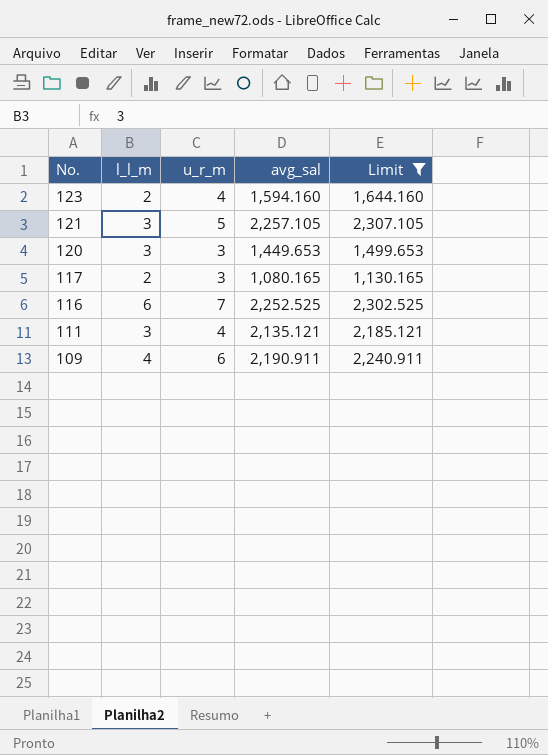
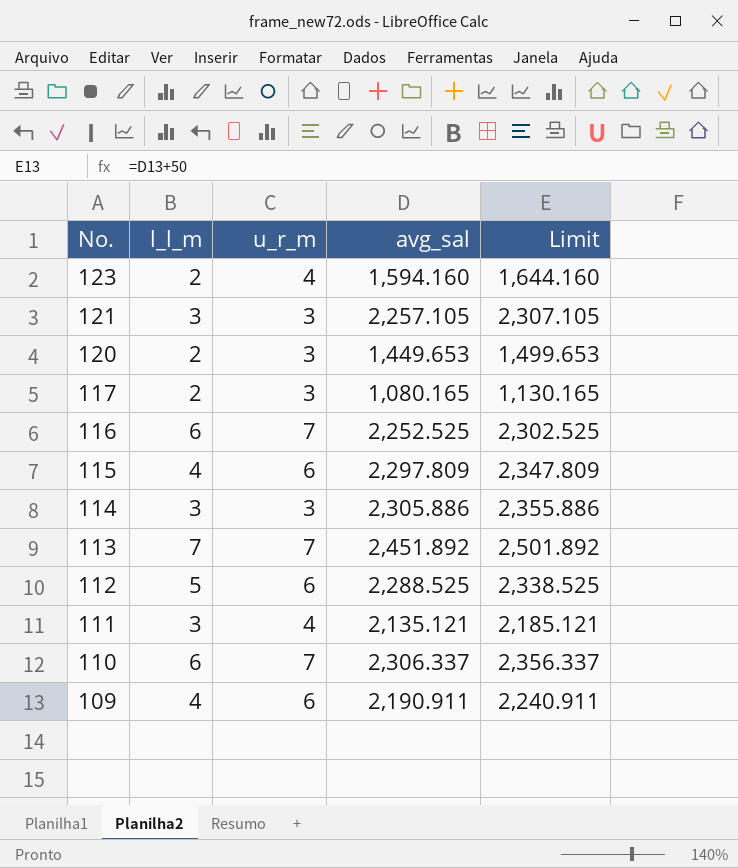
filter: Limit <= 2,307.105 -> none
121 | u_r_m: 5 -> 3
120 | l_l_m: 3 -> 2

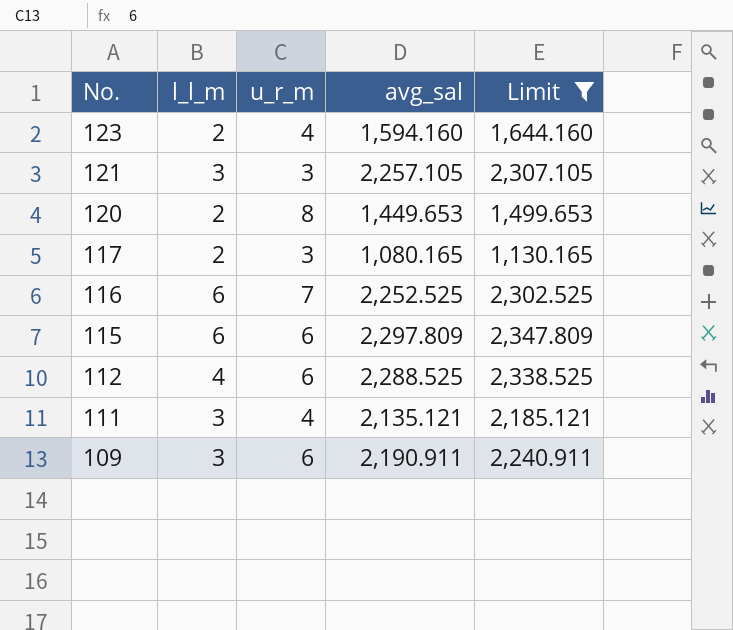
filter: none -> Limit <= 2,347.809
120 | u_r_m: 3 -> 8
115 | l_l_m: 4 -> 6
112 | l_l_m: 5 -> 4
109 | l_l_m: 4 -> 3

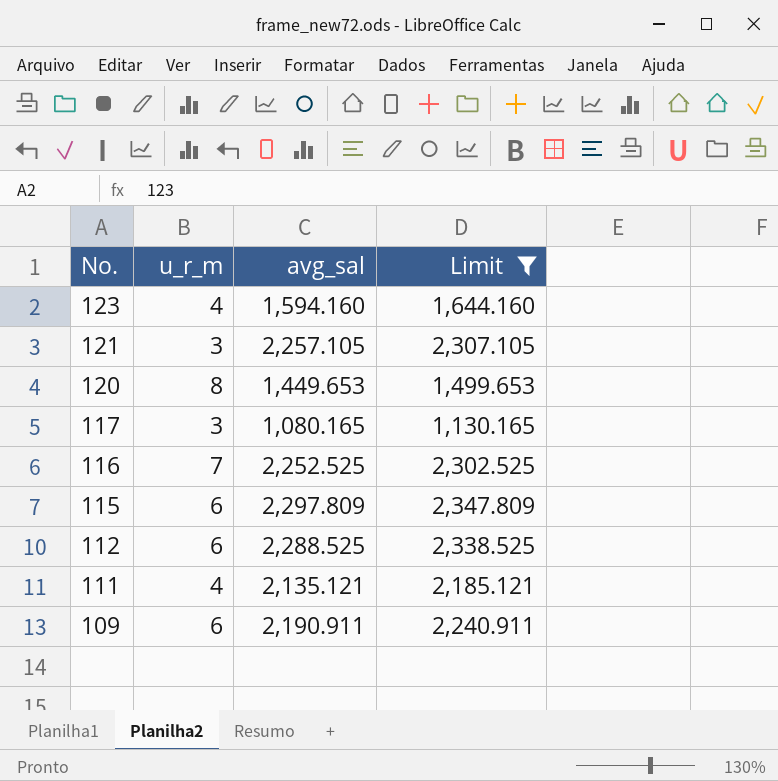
column l_l_m | position: 2 -> none

